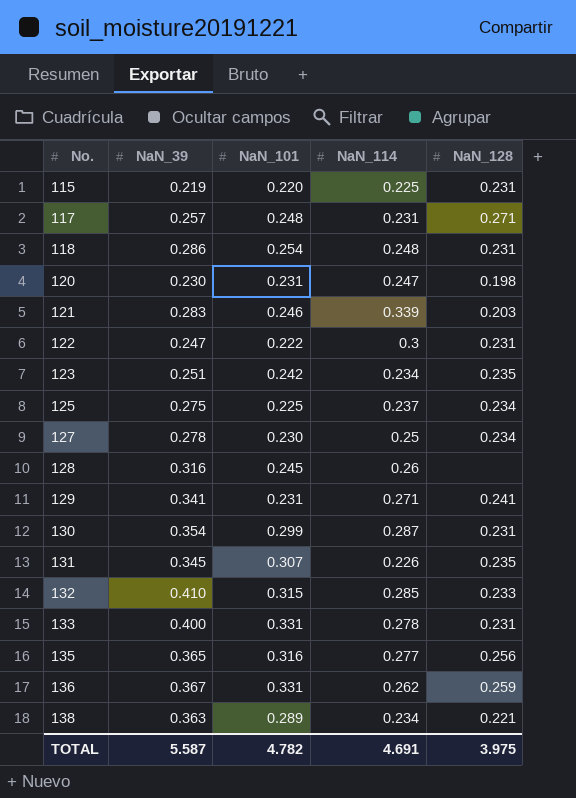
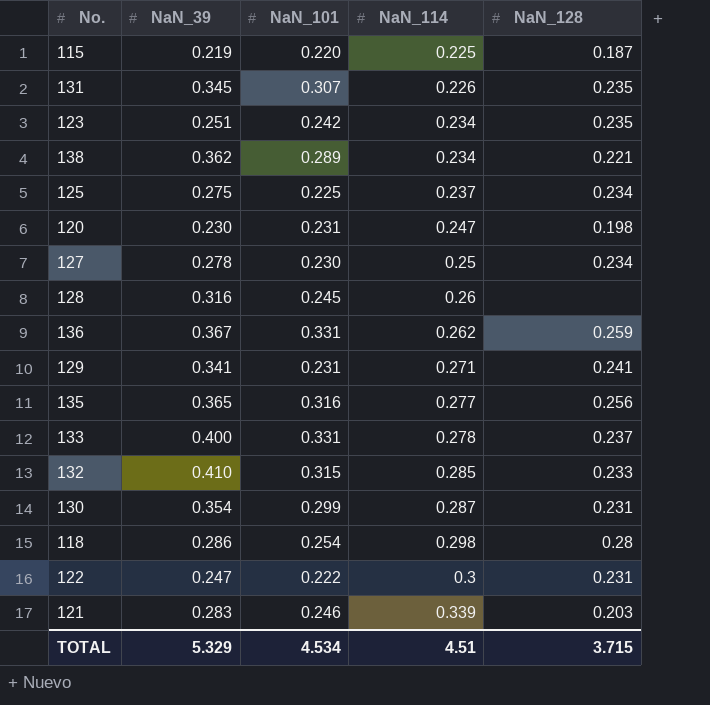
row order: No. ascending -> NaN_114 ascending
row 117: 0.257 | 0.248 | 0.231 | 0.271 -> none
115 | NaN_128: 0.231 -> 0.187
138 | NaN_39: 0.363 -> 0.362
133 | NaN_128: 0.231 -> 0.237
118 | NaN_114: 0.248 -> 0.298
118 | NaN_128: 0.231 -> 0.28
TOTAL | NaN_39: 5.587 -> 5.329
TOTAL | NaN_101: 4.782 -> 4.534
TOTAL | NaN_114: 4.691 -> 4.51
TOTAL | NaN_128: 3.975 -> 3.715

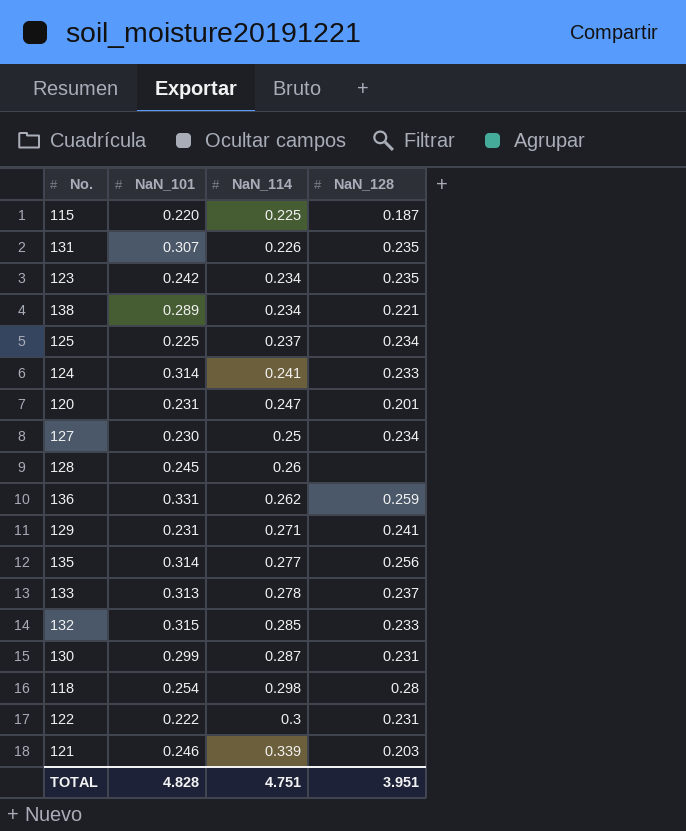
column NaN_39 | position: 2 -> none
row 124: none -> 0.314 | 0.241 | 0.233
120 | NaN_128: 0.198 -> 0.201
135 | NaN_101: 0.316 -> 0.314
133 | NaN_101: 0.331 -> 0.313
TOTAL | NaN_101: 4.534 -> 4.828
TOTAL | NaN_114: 4.51 -> 4.751
TOTAL | NaN_128: 3.715 -> 3.951

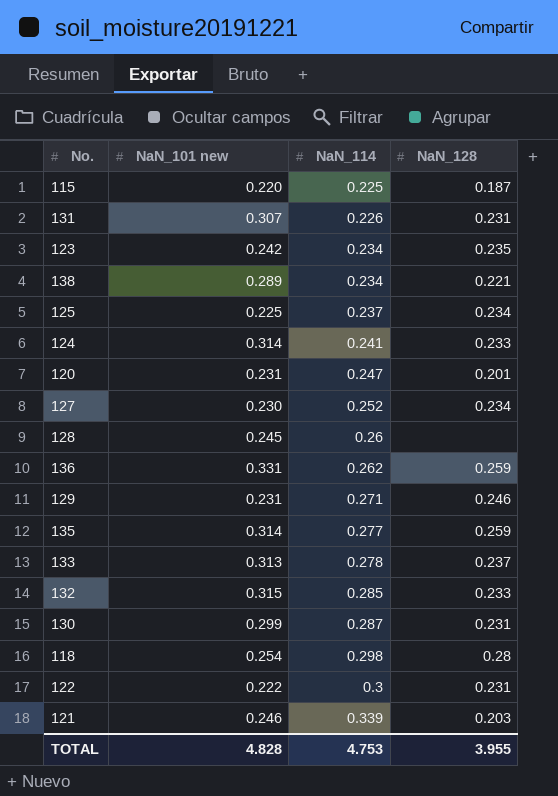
column name: NaN_101 -> NaN_101 new
131 | NaN_128: 0.235 -> 0.231
127 | NaN_114: 0.25 -> 0.252
129 | NaN_128: 0.241 -> 0.246
135 | NaN_128: 0.256 -> 0.259
TOTAL | NaN_114: 4.751 -> 4.753
TOTAL | NaN_128: 3.951 -> 3.955

